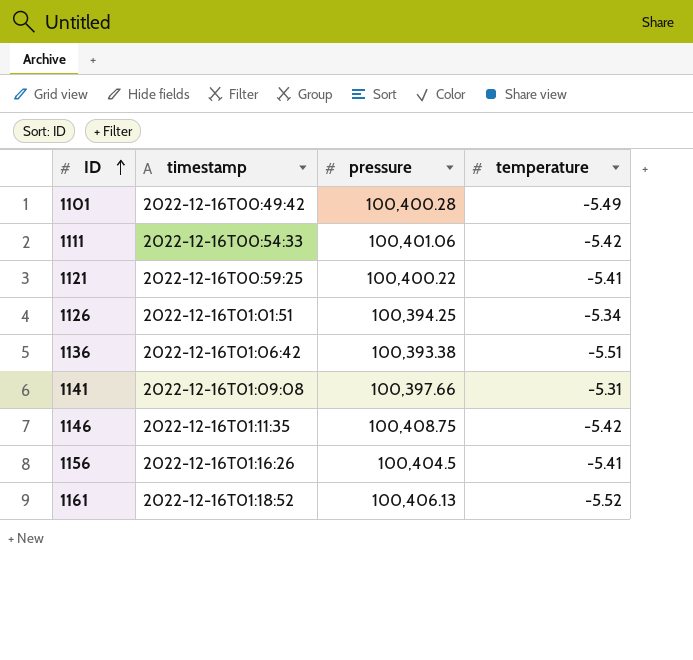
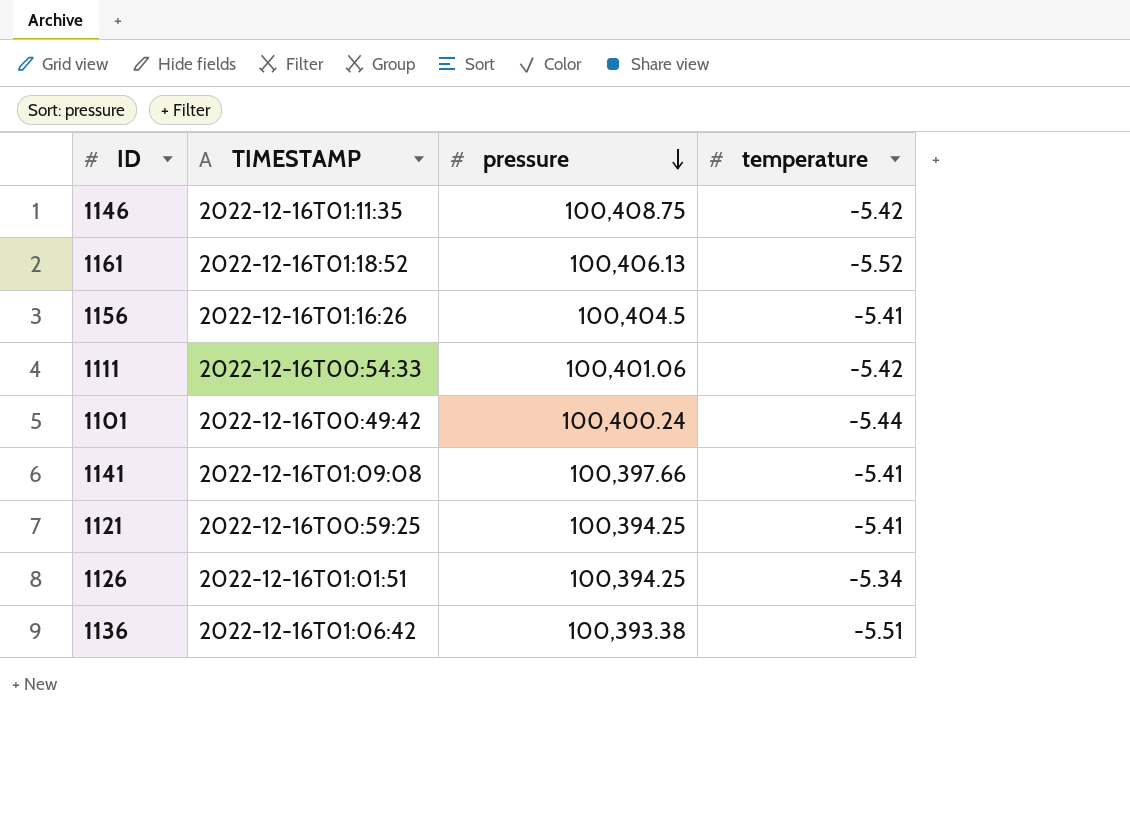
row order: ID ascending -> pressure descending
column name: timestamp -> TIMESTAMP
1101 | pressure: 100,400.28 -> 100,400.24
1101 | temperature: -5.49 -> -5.44
1141 | temperature: -5.31 -> -5.41
1121 | pressure: 100,400.22 -> 100,394.25

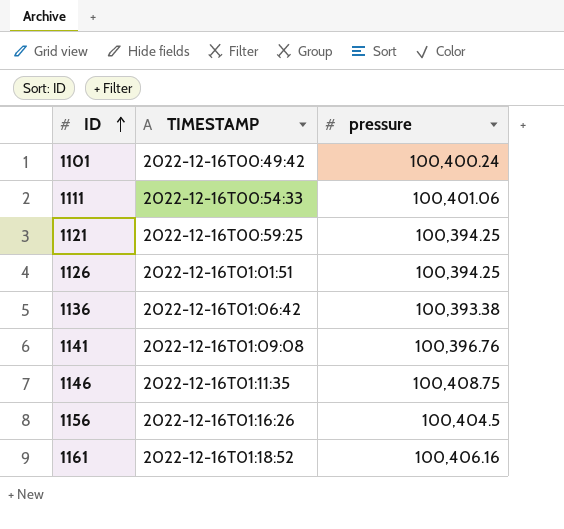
row order: pressure descending -> ID ascending
column temperature | position: 4 -> none
1141 | pressure: 100,397.66 -> 100,396.76
1161 | pressure: 100,406.13 -> 100,406.16

